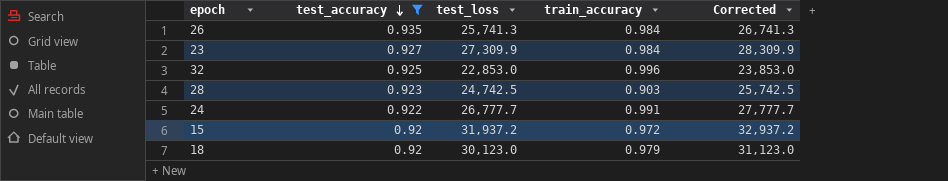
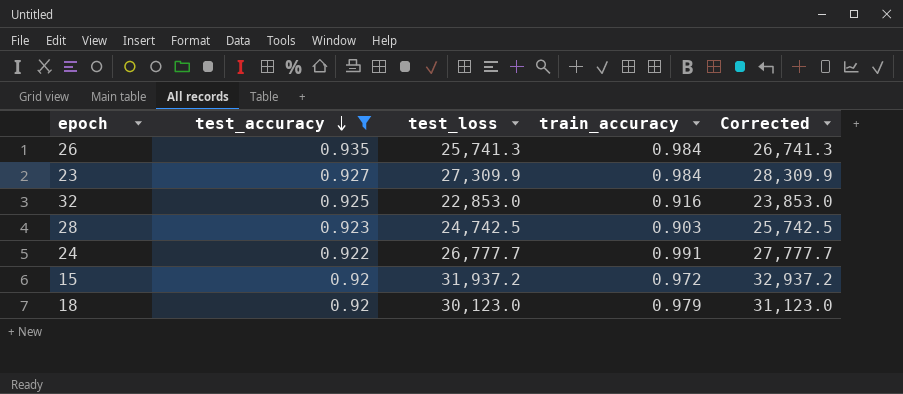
32 | train_accuracy: 0.996 -> 0.916

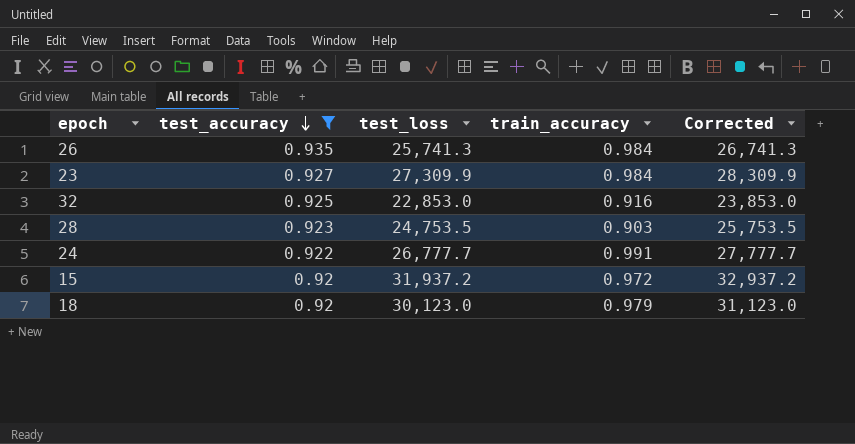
28 | test_loss: 24,742.5 -> 24,753.5
28 | Corrected: 25,742.5 -> 25,753.5

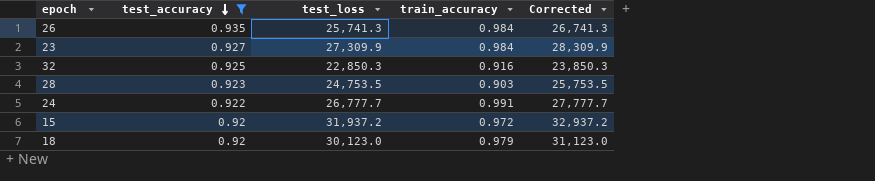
32 | test_loss: 22,853.0 -> 22,850.3
32 | Corrected: 23,853.0 -> 23,850.3

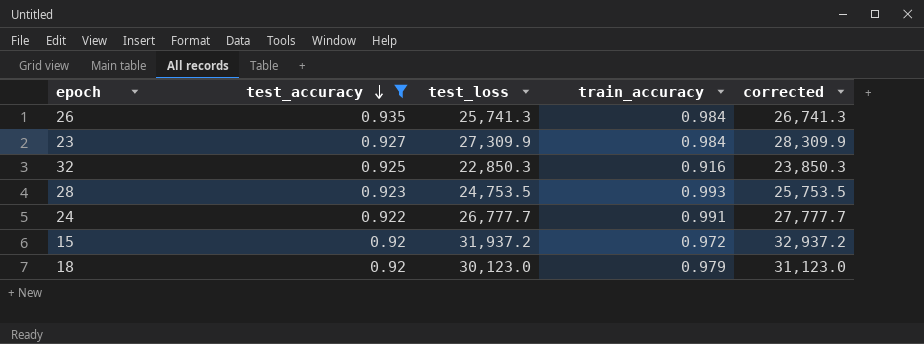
column name: Corrected -> corrected
28 | train_accuracy: 0.903 -> 0.993

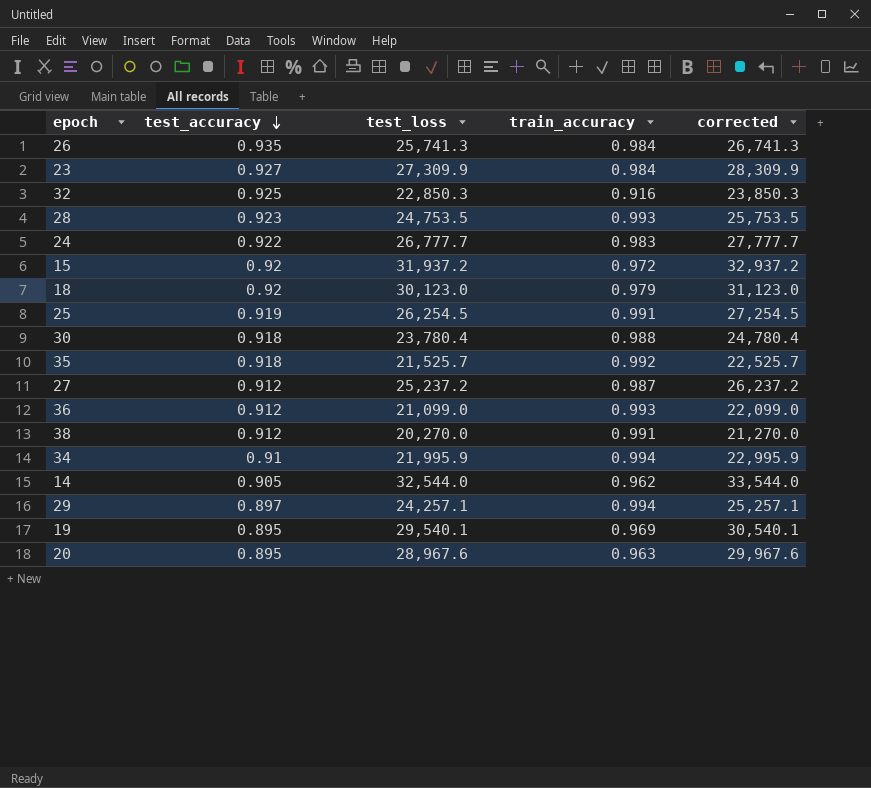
filter: test_accuracy >= 0.92 -> none
24 | train_accuracy: 0.991 -> 0.983

